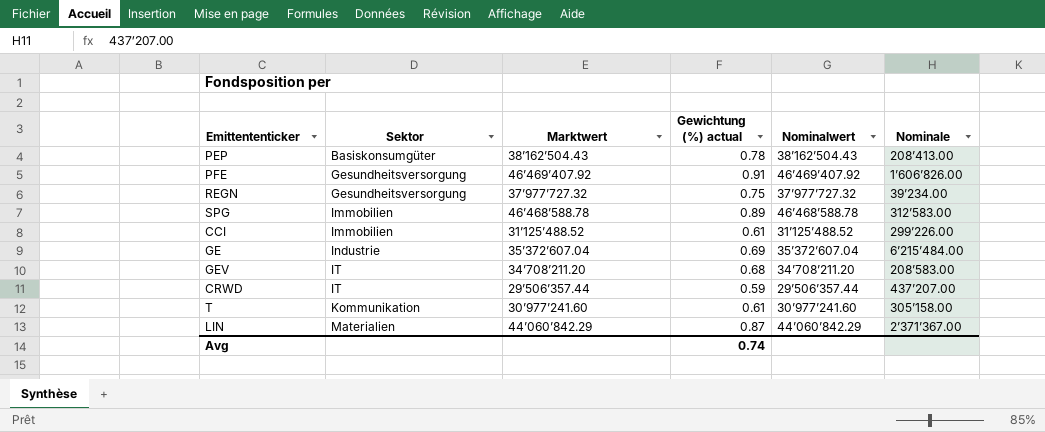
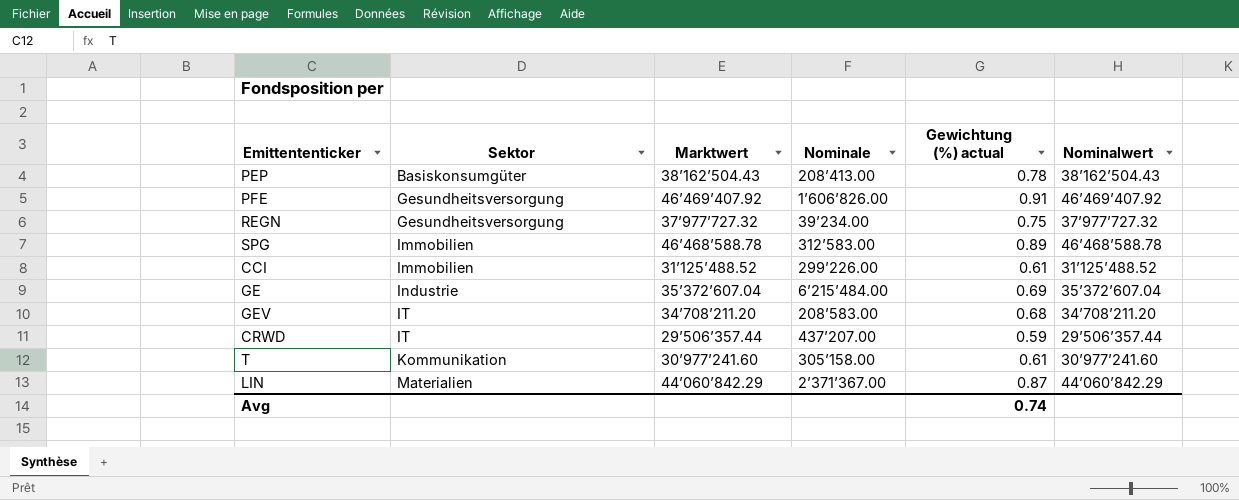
column Nominale | position: 6 -> 4

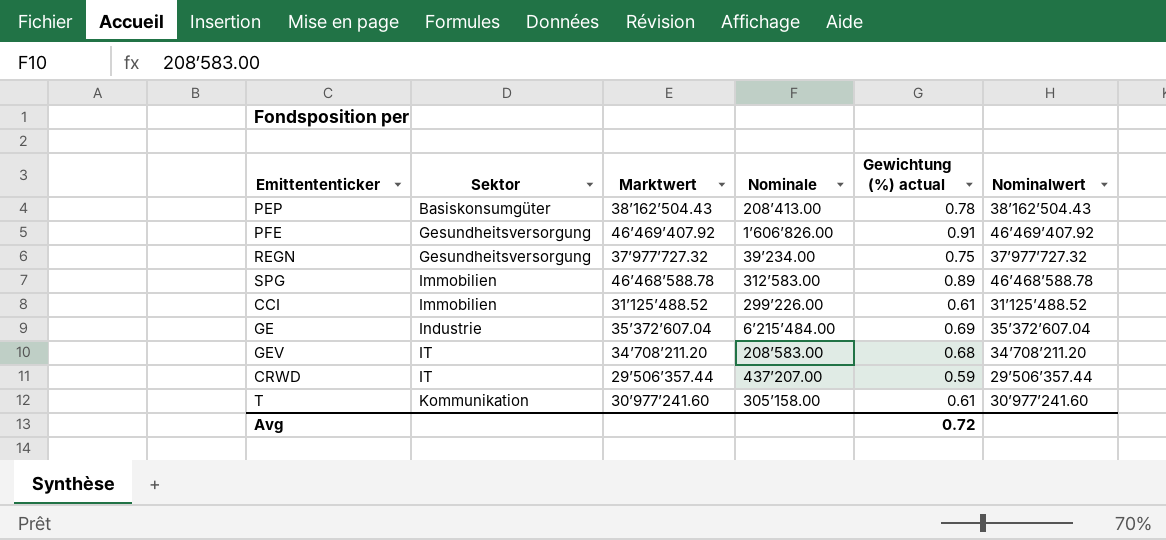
row LIN: Materialien | 44’060’842.29 | 2’371’367.00 | 0.87 | 44’060’842.29 -> none
Avg | Gewichtung (%) actual: 0.74 -> 0.72

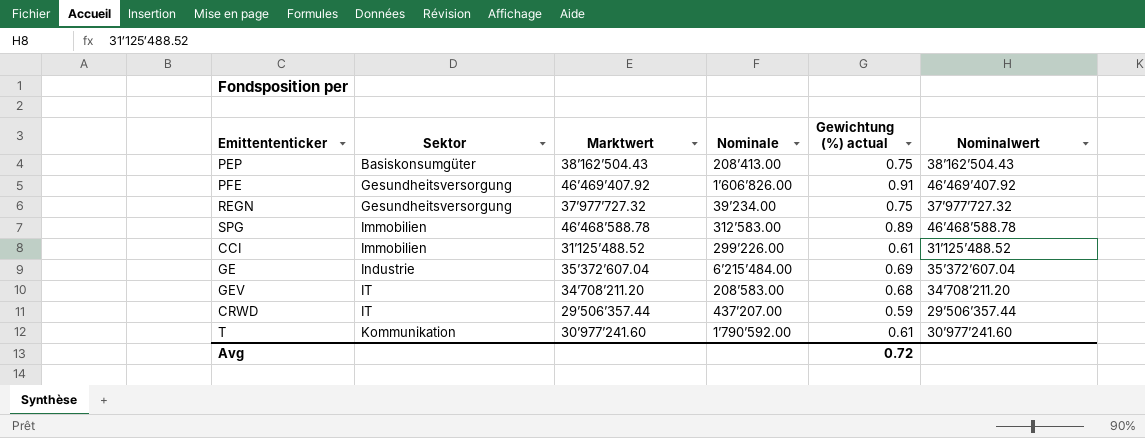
PEP | Gewichtung (%) actual: 0.78 -> 0.75
T | Nominale: 305’158.00 -> 1’790’592.00

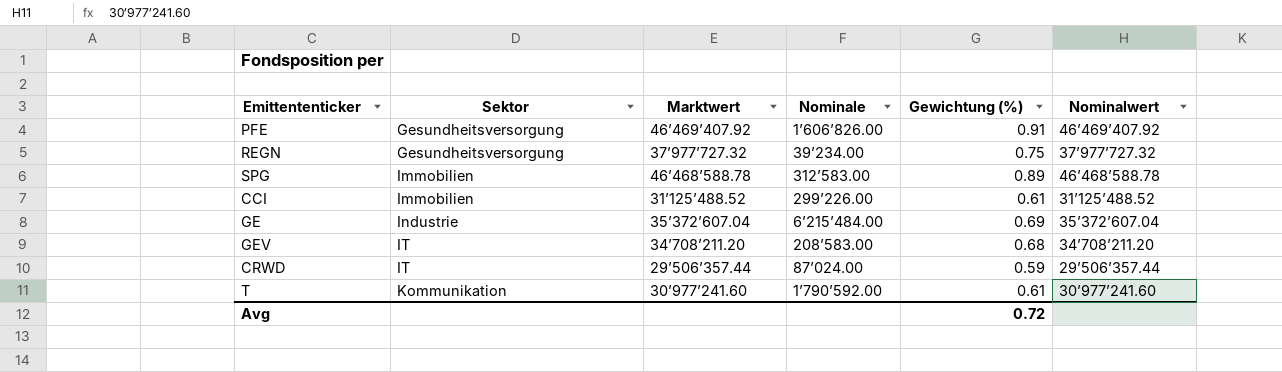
column name: Gewichtung (%) actual -> Gewichtung (%)
row PEP: Basiskonsumgüter | 38’162’504.43 | 208’413.00 | 0.75 | 38’162’504.43 -> none
CRWD | Nominale: 437’207.00 -> 87’024.00

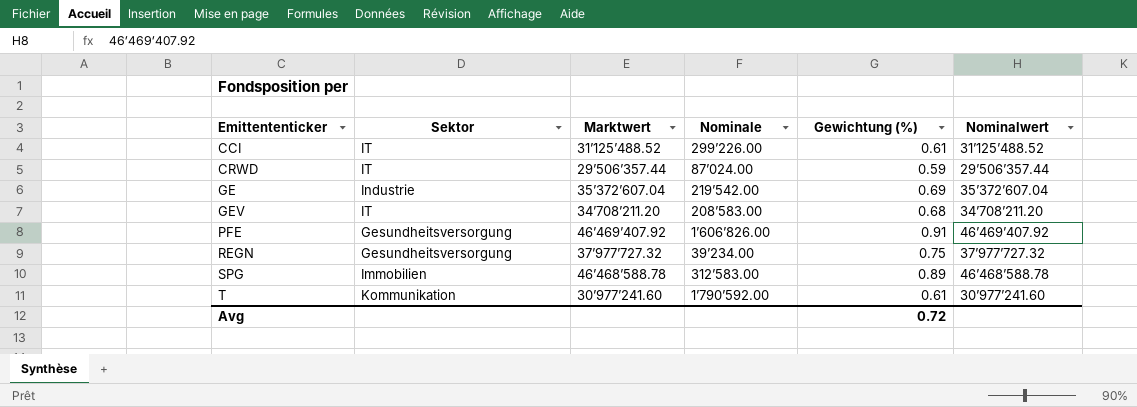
row order: Sektor ascending -> Emittententicker ascending
CCI | Sektor: Immobilien -> IT
GE | Nominale: 6’215’484.00 -> 219’542.00

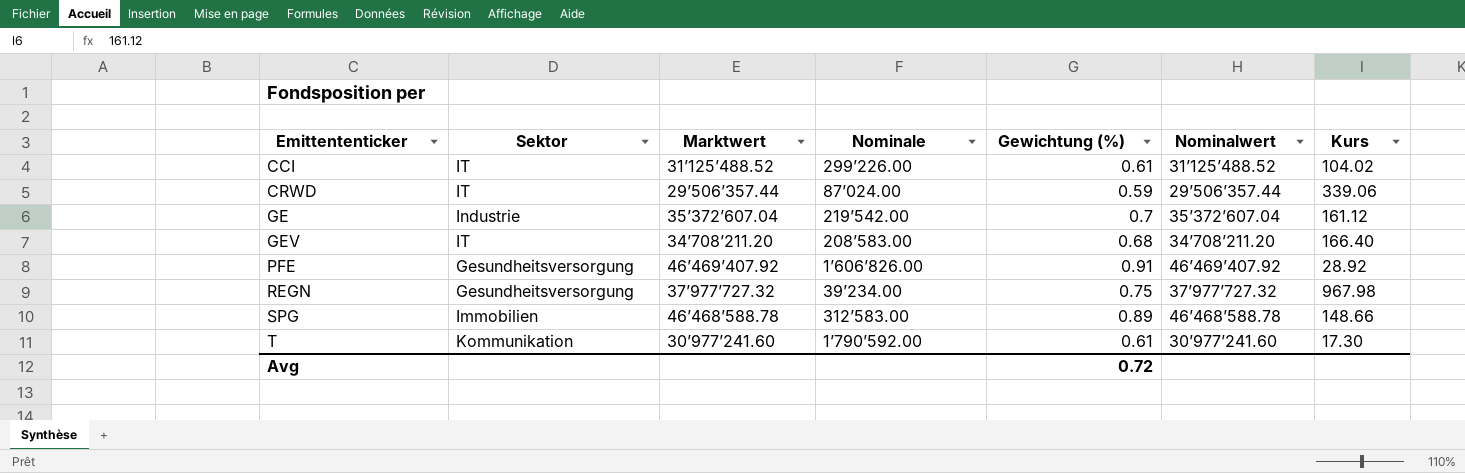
column Kurs | position: none -> 7
GE | Gewichtung (%): 0.69 -> 0.7

